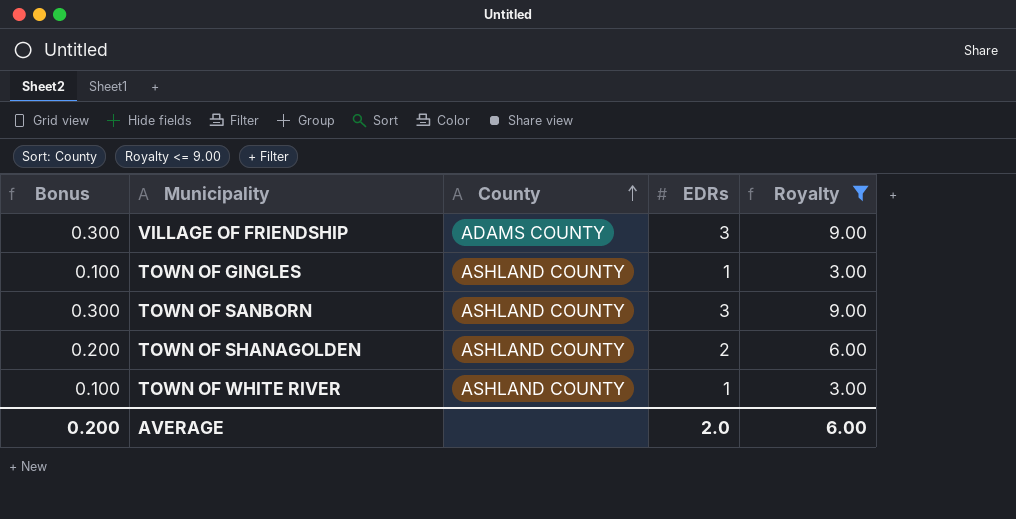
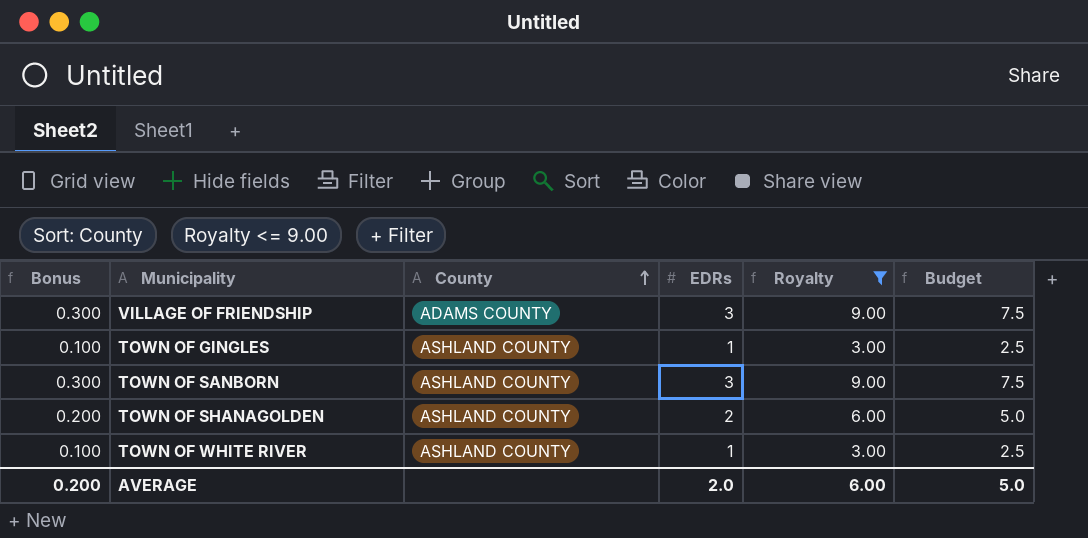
column Budget | formula: none -> [EDRs] * 2.5

